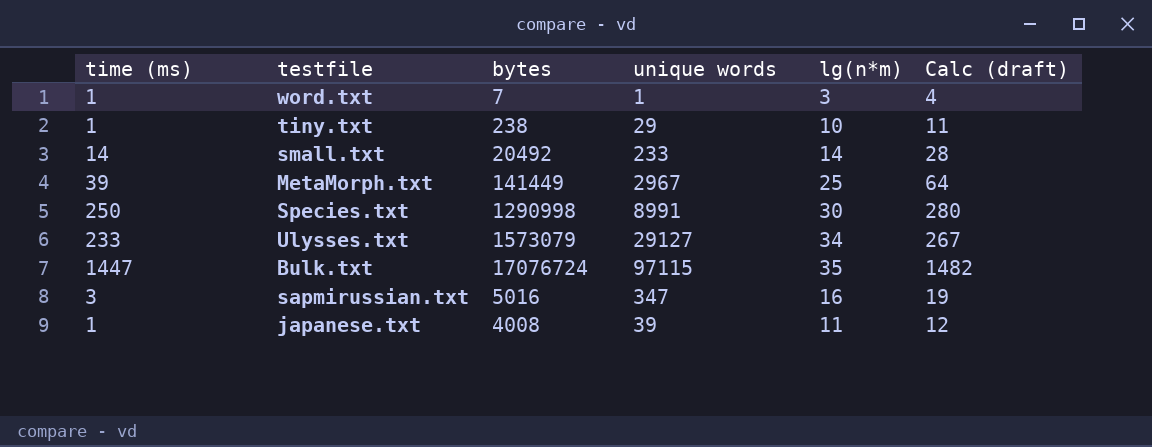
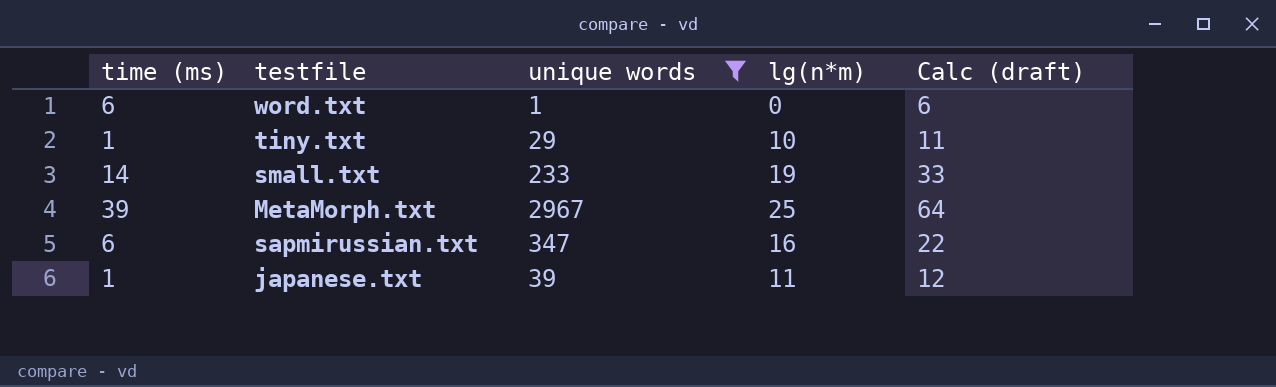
filter: none -> unique words <= 2967
column bytes | position: 3 -> none
word.txt | time (ms): 1 -> 6
word.txt | lg(n*m): 3 -> 0
word.txt | Calc (draft): 4 -> 6
small.txt | lg(n*m): 14 -> 19
small.txt | Calc (draft): 28 -> 33
sapmirussian.txt | time (ms): 3 -> 6
sapmirussian.txt | Calc (draft): 19 -> 22

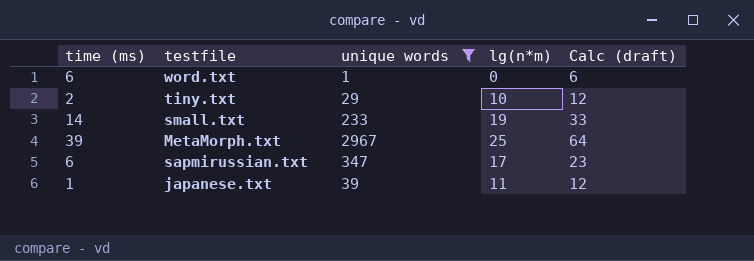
tiny.txt | time (ms): 1 -> 2
tiny.txt | Calc (draft): 11 -> 12
sapmirussian.txt | lg(n*m): 16 -> 17
sapmirussian.txt | Calc (draft): 22 -> 23

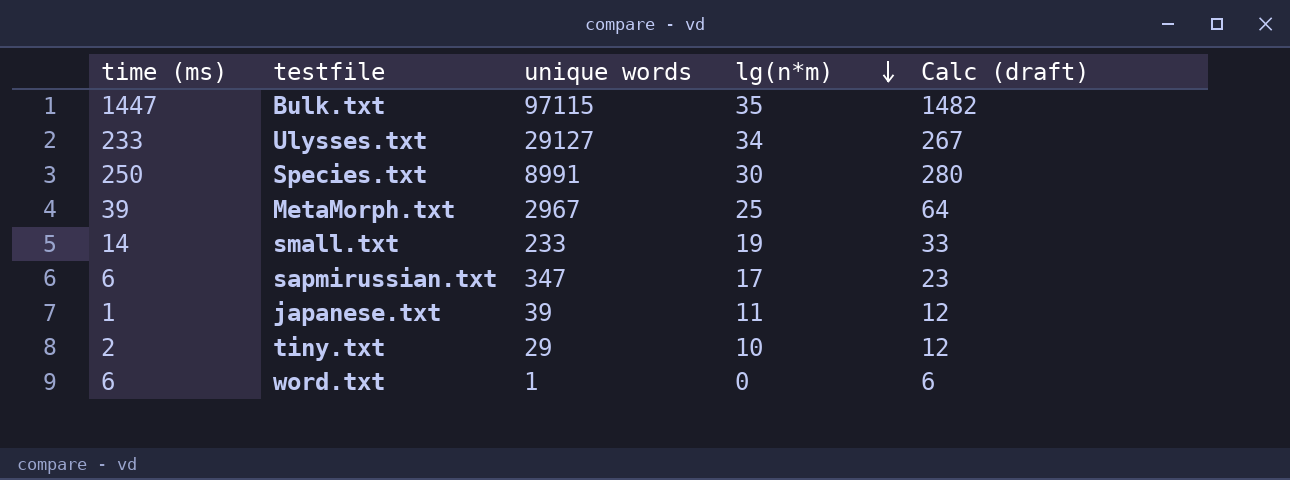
filter: unique words <= 2967 -> none
row order: none -> lg(n*m) descending

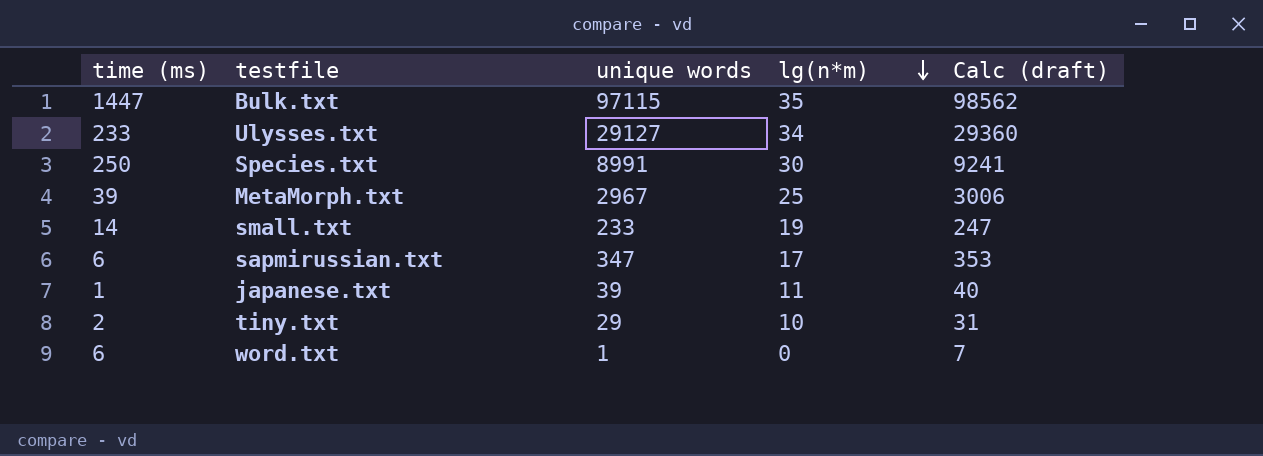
column Calc (draft) | formula: [time (ms)] + [lg(n*m)] -> [time (ms)] + [unique words]

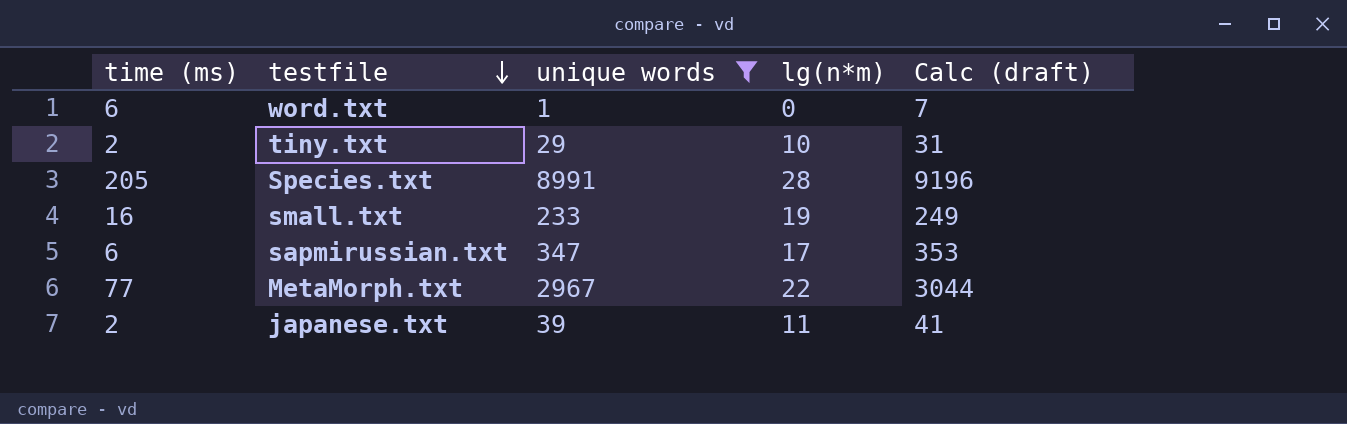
filter: none -> unique words <= 8991
row order: lg(n*m) descending -> testfile descending
Species.txt | time (ms): 250 -> 205
Species.txt | lg(n*m): 30 -> 28
Species.txt | Calc (draft): 9241 -> 9196
small.txt | time (ms): 14 -> 16
small.txt | Calc (draft): 247 -> 249
MetaMorph.txt | time (ms): 39 -> 77
MetaMorph.txt | lg(n*m): 25 -> 22
MetaMorph.txt | Calc (draft): 3006 -> 3044
japanese.txt | time (ms): 1 -> 2
japanese.txt | Calc (draft): 40 -> 41

